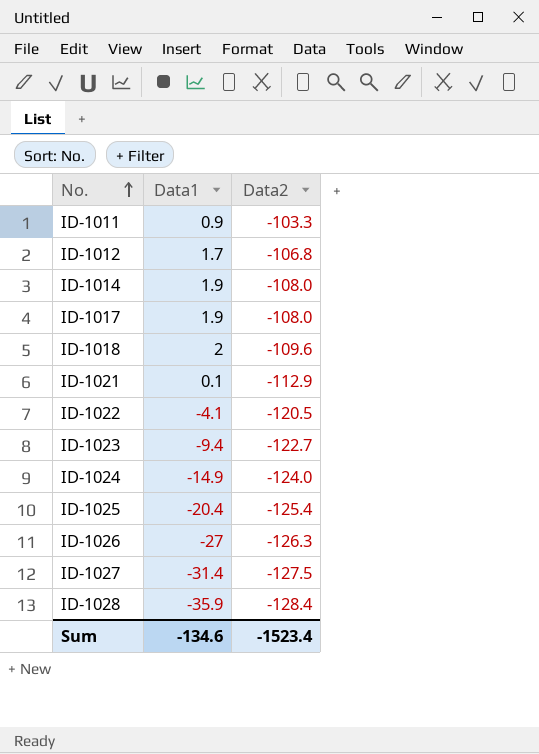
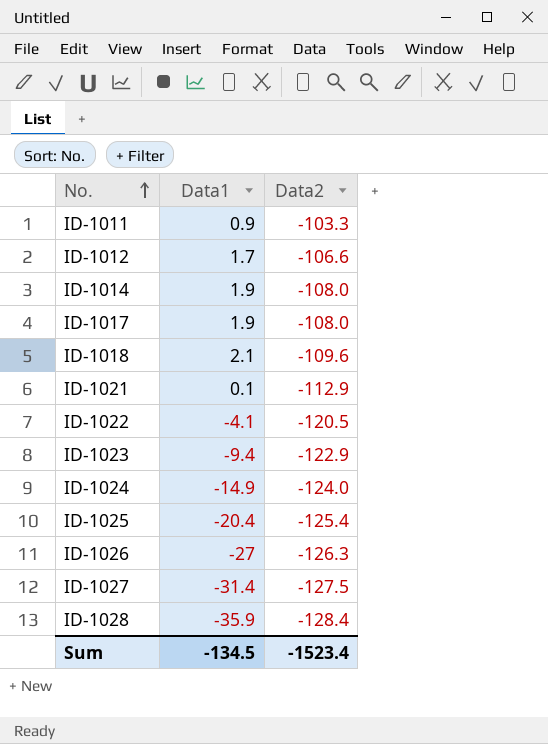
ID-1012 | Data2: -106.8 -> -106.6
ID-1018 | Data1: 2 -> 2.1
ID-1023 | Data2: -122.7 -> -122.9
Sum | Data1: -134.6 -> -134.5

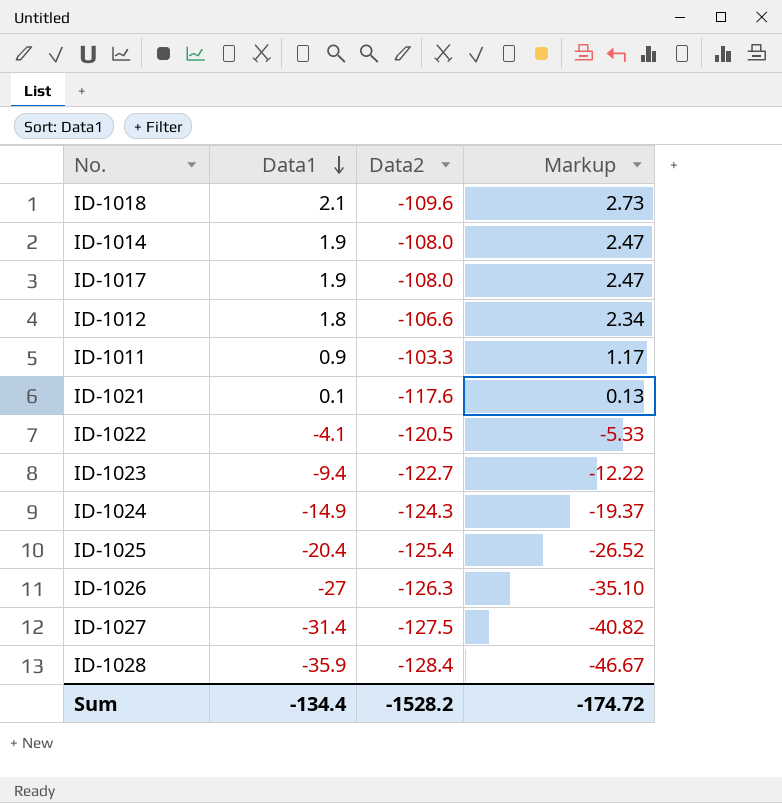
row order: No. ascending -> Data1 descending
column Markup | formula: none -> [Data1] * 1.3
ID-1012 | Data1: 1.7 -> 1.8
ID-1021 | Data2: -112.9 -> -117.6
ID-1023 | Data2: -122.9 -> -122.7
ID-1024 | Data2: -124.0 -> -124.3
Sum | Data1: -134.5 -> -134.4
Sum | Data2: -1523.4 -> -1528.2

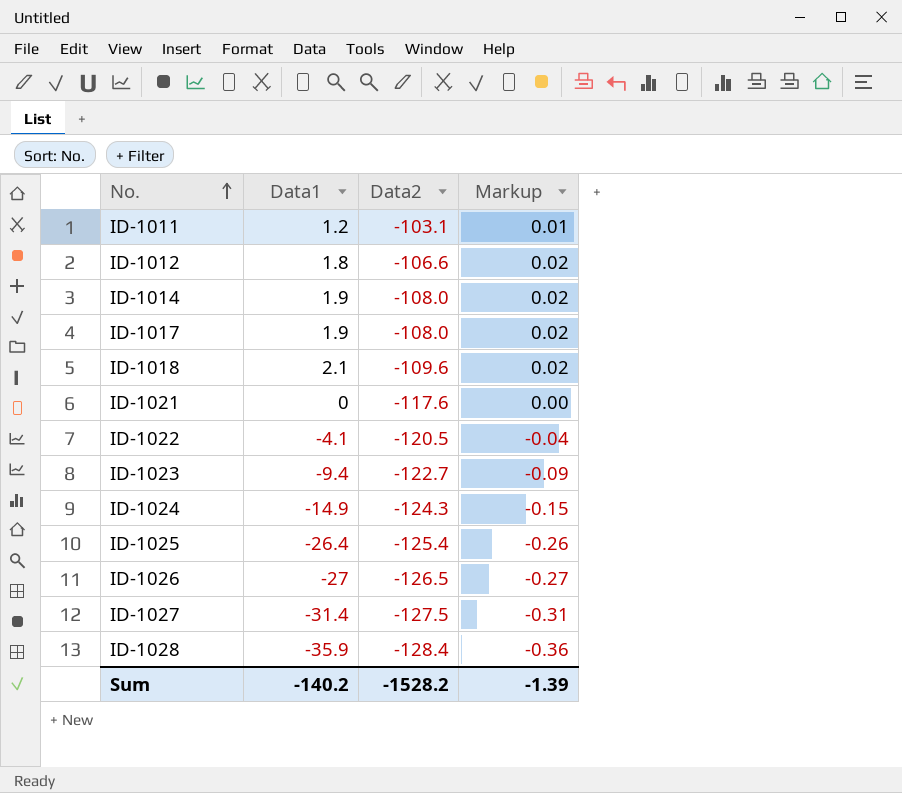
row order: Data1 descending -> No. ascending
column Markup | formula: [Data1] * 1.3 -> [Data1] * 0.01
ID-1011 | Data1: 0.9 -> 1.2
ID-1011 | Data2: -103.3 -> -103.1
ID-1021 | Data1: 0.1 -> 0
ID-1025 | Data1: -20.4 -> -26.4
ID-1026 | Data2: -126.3 -> -126.5
Sum | Data1: -134.4 -> -140.2
Sum | Markup: -174.72 -> -1.39

